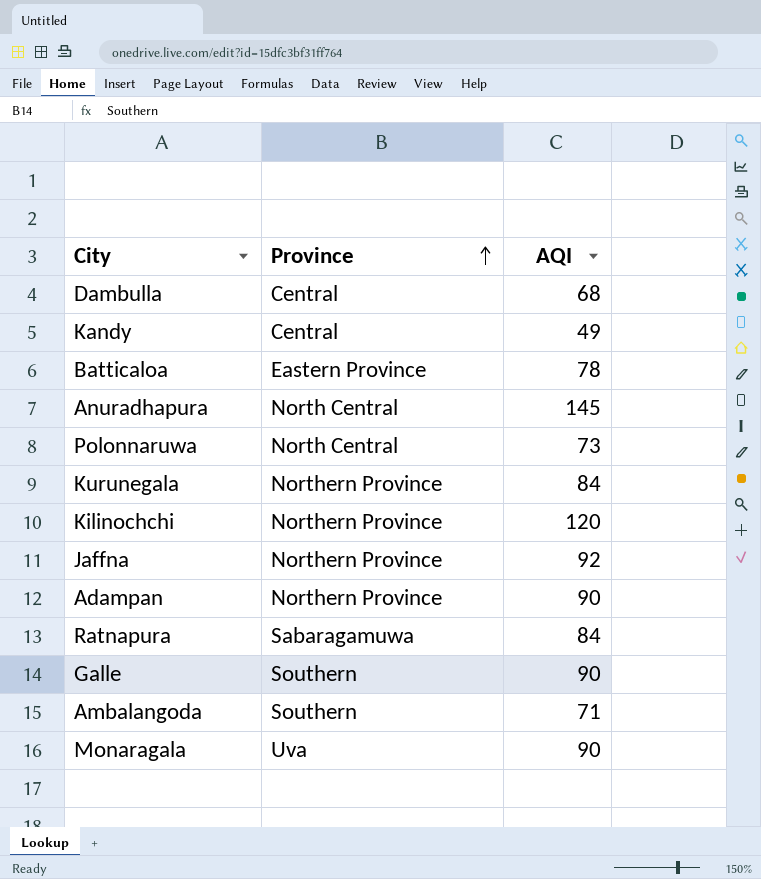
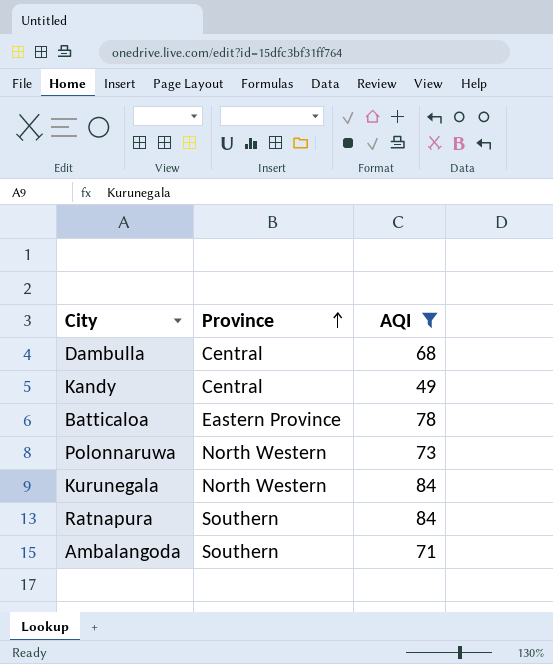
filter: none -> AQI <= 84
Polonnaruwa | Province: North Central -> North Western
Kurunegala | Province: Northern Province -> North Western
Ratnapura | Province: Sabaragamuwa -> Southern

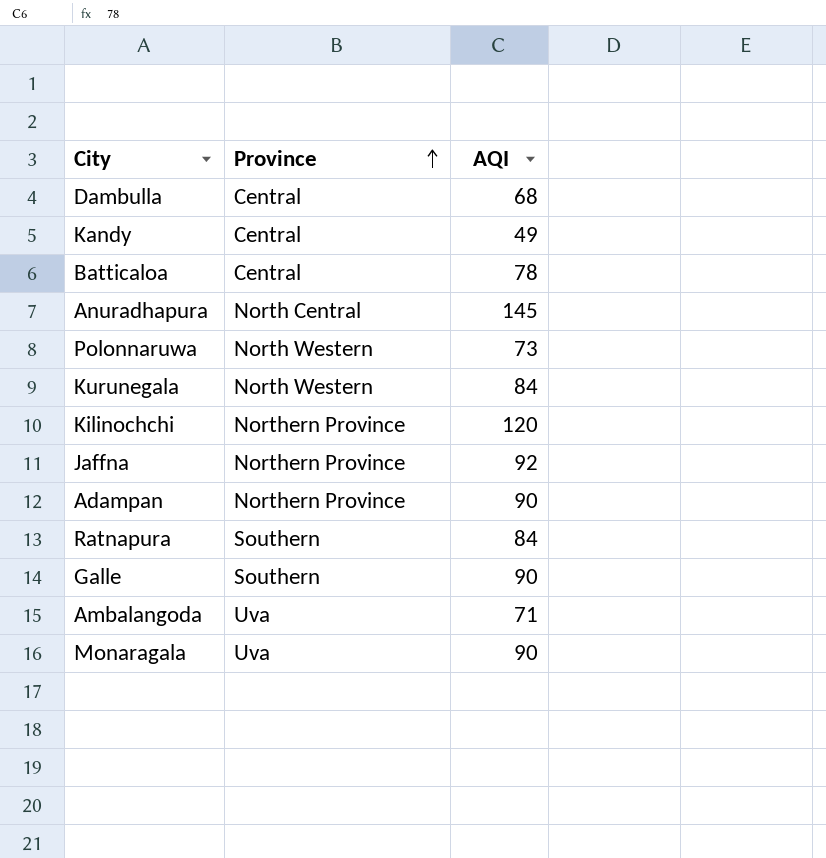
filter: AQI <= 84 -> none
Batticaloa | Province: Eastern Province -> Central
Ambalangoda | Province: Southern -> Uva

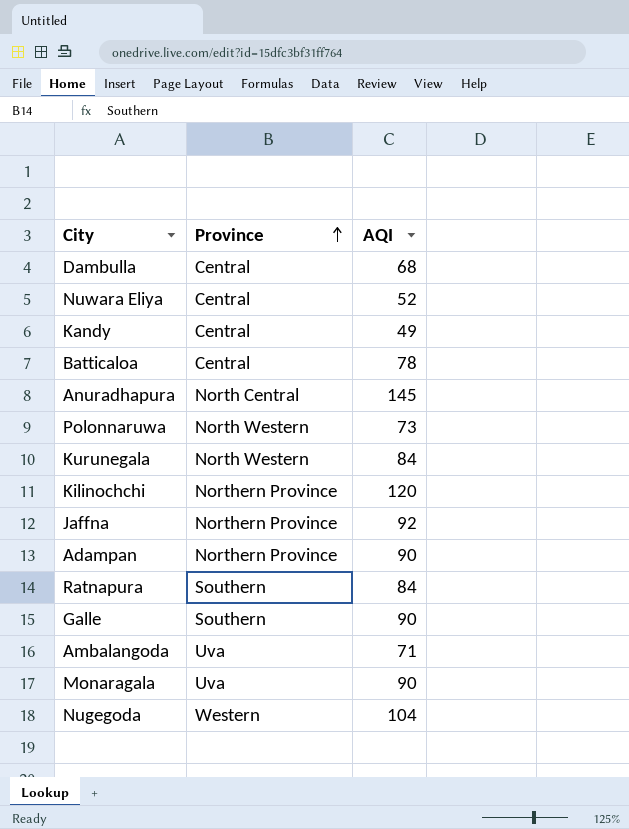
row Nuwara Eliya: none -> Central | 52
row Nugegoda: none -> Western | 104

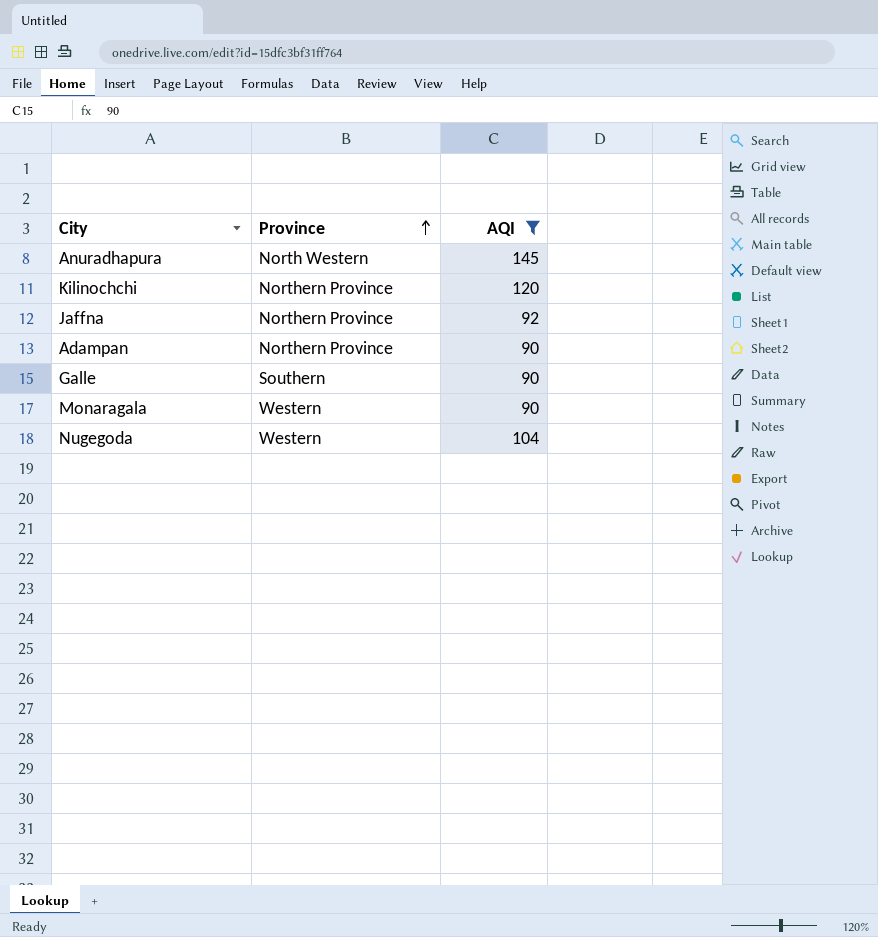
filter: none -> AQI >= 90
Anuradhapura | Province: North Central -> North Western
Monaragala | Province: Uva -> Western

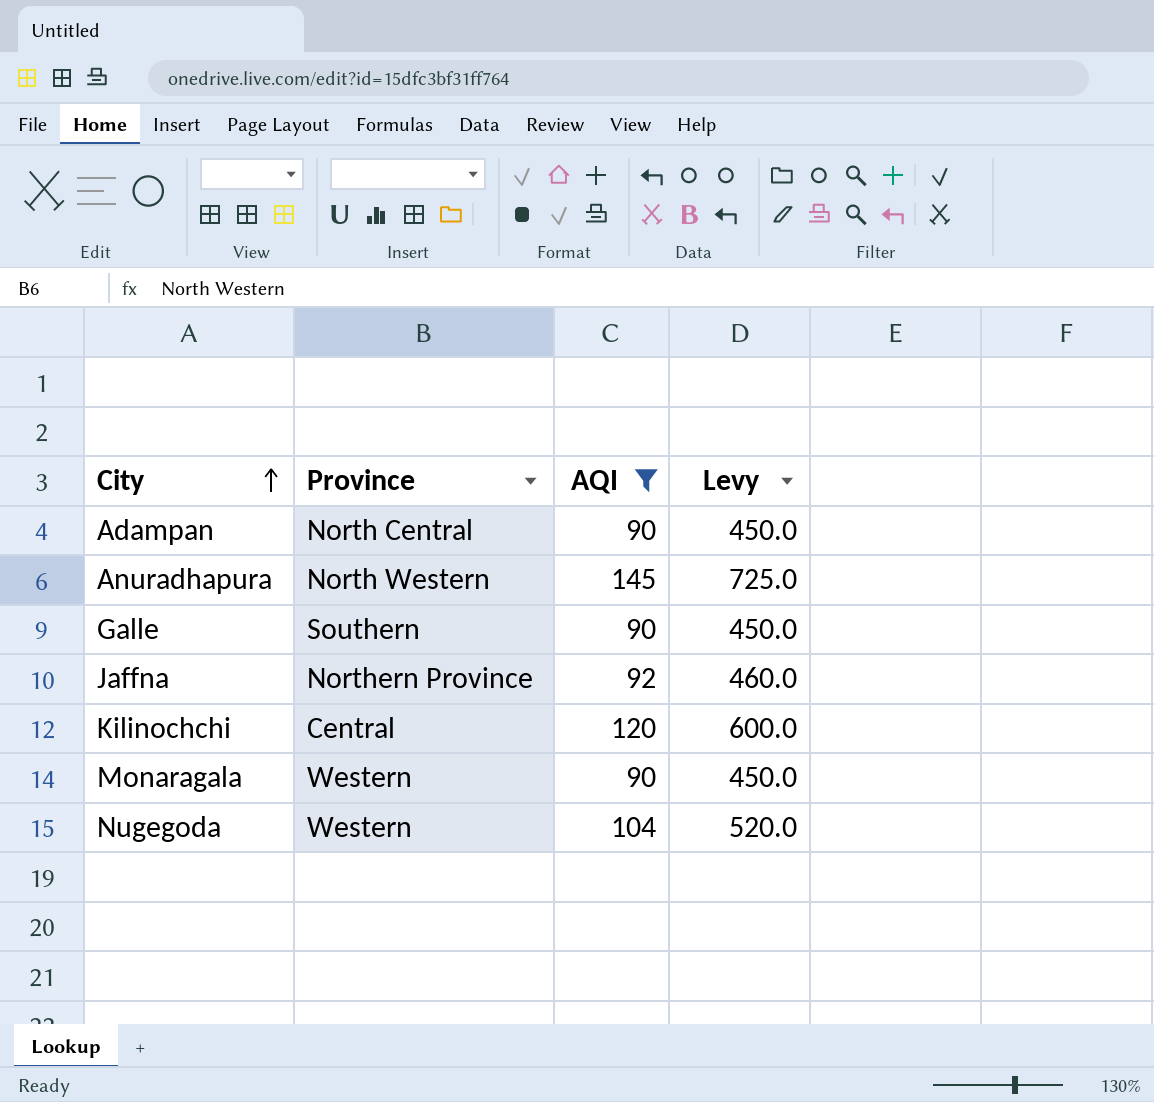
row order: Province ascending -> City ascending
column Levy | formula: none -> [AQI] * 5
Adampan | Province: Northern Province -> North Central
Kilinochchi | Province: Northern Province -> Central

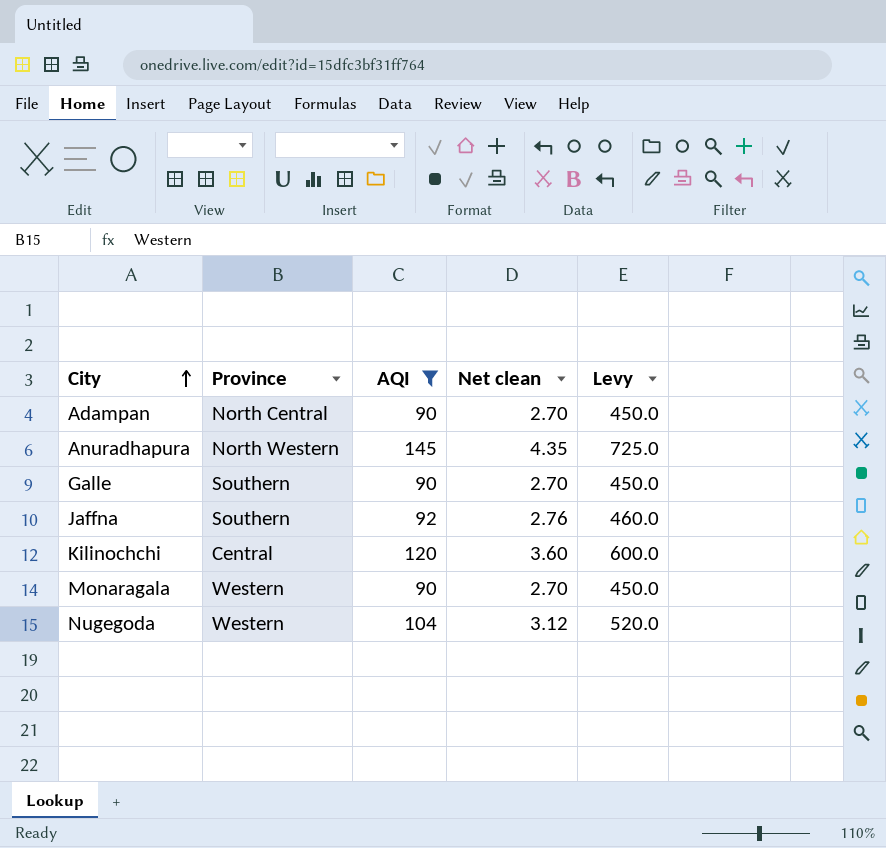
column Net clean | formula: none -> [AQI] * 0.03
Jaffna | Province: Northern Province -> Southern

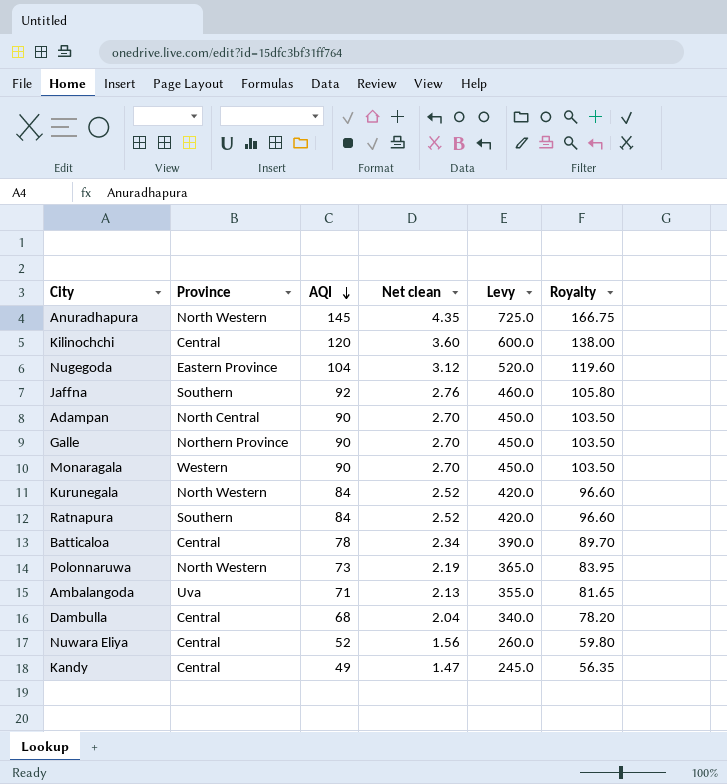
filter: AQI >= 90 -> none
row order: City ascending -> AQI descending
column Royalty | formula: none -> [AQI] * 1.15
Nugegoda | Province: Western -> Eastern Province
Galle | Province: Southern -> Northern Province

